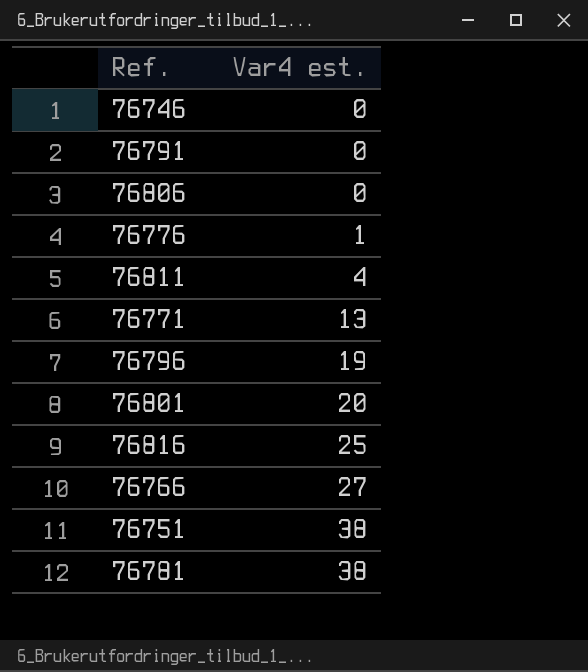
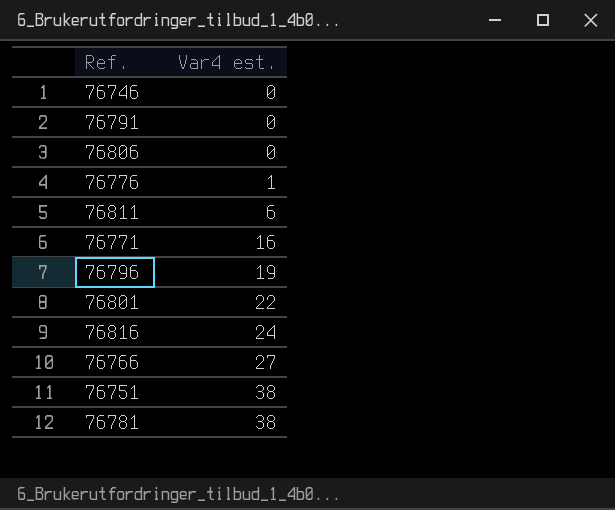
76811 | Var4 est.: 4 -> 6
76771 | Var4 est.: 13 -> 16
76801 | Var4 est.: 20 -> 22
76816 | Var4 est.: 25 -> 24

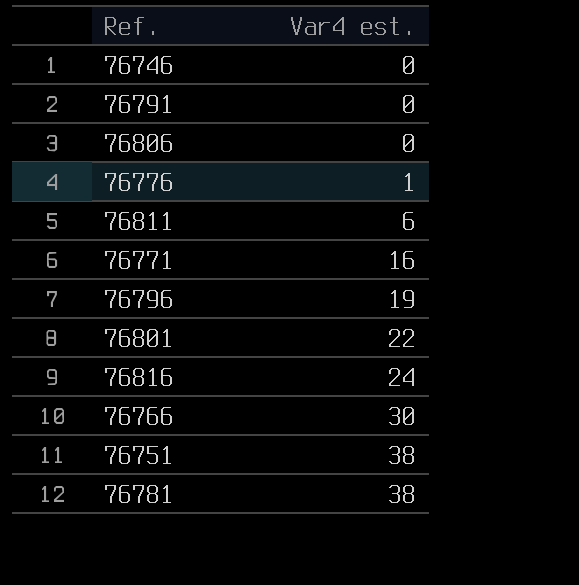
76766 | Var4 est.: 27 -> 30

